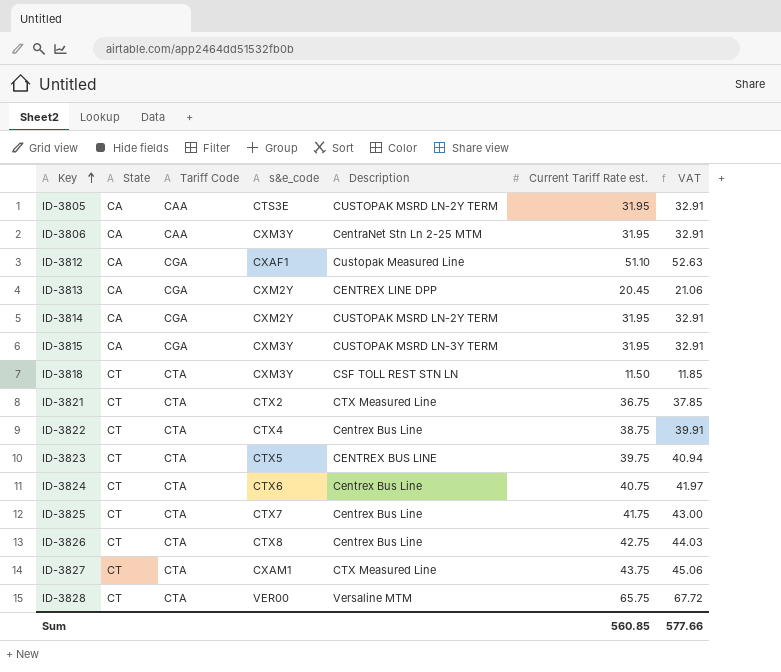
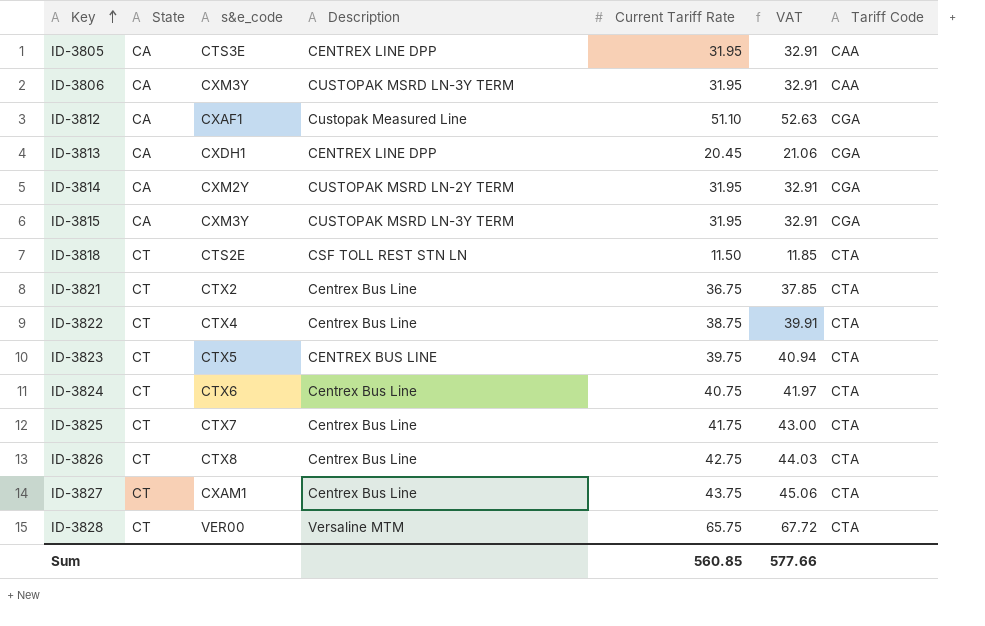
column name: Current Tariff Rate est. -> Current Tariff Rate
column Tariff Code | position: 3 -> 7
ID-3805 | Description: CUSTOPAK MSRD LN-2Y TERM -> CENTREX LINE DPP
ID-3806 | Description: CentraNet Stn Ln 2-25 MTM -> CUSTOPAK MSRD LN-3Y TERM
ID-3813 | s&e_code: CXM2Y -> CXDH1
ID-3818 | s&e_code: CXM3Y -> CTS2E
ID-3821 | Description: CTX Measured Line -> Centrex Bus Line
ID-3827 | Description: CTX Measured Line -> Centrex Bus Line

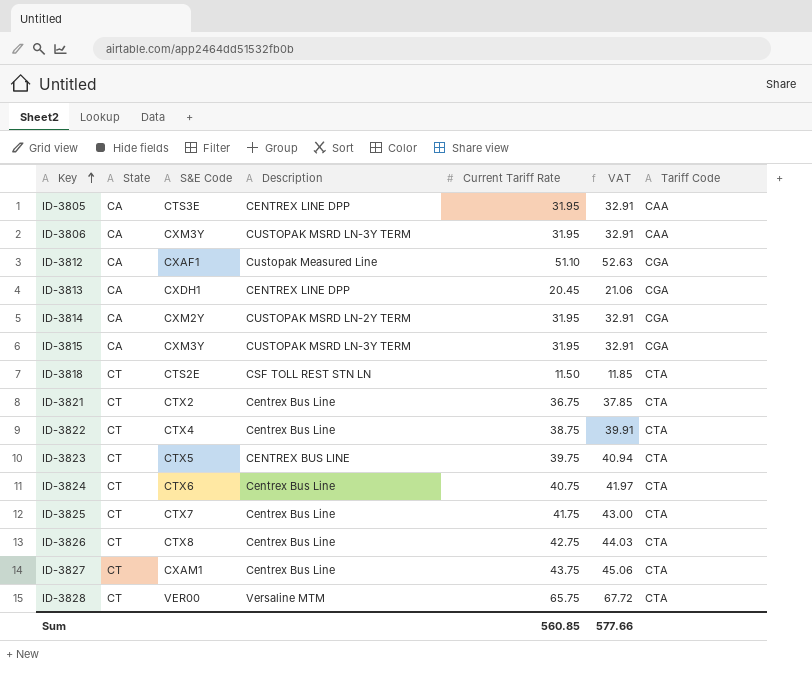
column name: s&e_code -> S&E Code

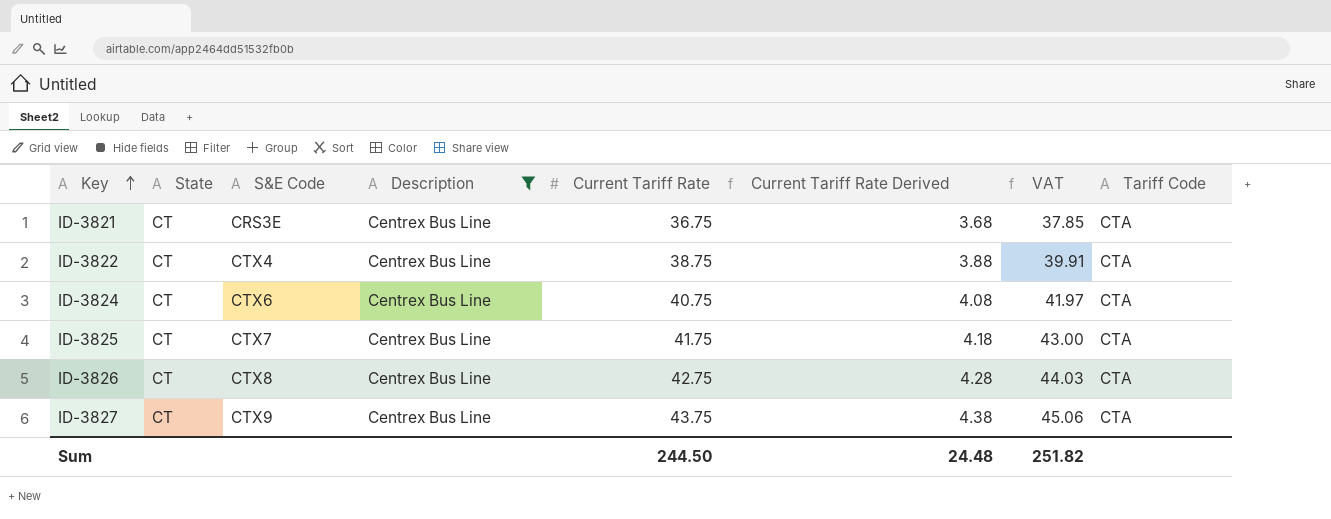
filter: none -> Description = Centrex Bus Line
column Current Tariff Rate Derived | formula: none -> [Current Tariff Rate] * 0.1
ID-3821 | S&E Code: CTX2 -> CRS3E
ID-3827 | S&E Code: CXAM1 -> CTX9
Sum | Current Tariff Rate: 560.85 -> 244.50
Sum | VAT: 577.66 -> 251.82

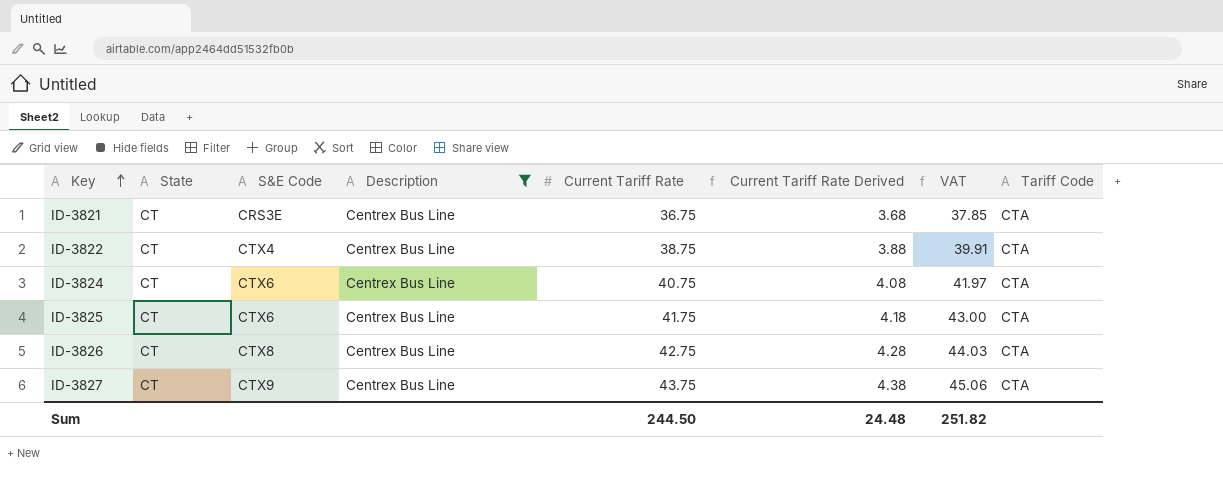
ID-3825 | S&E Code: CTX7 -> CTX6

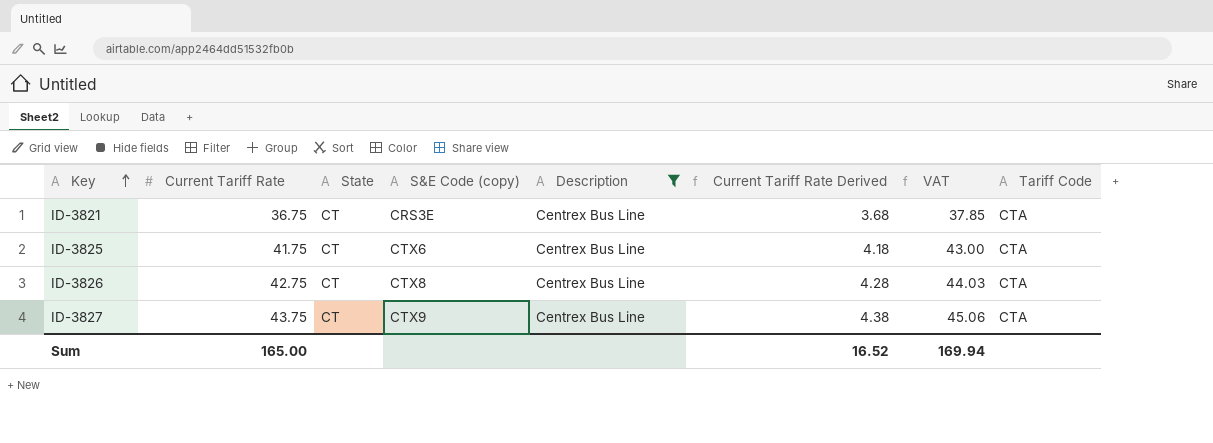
column Current Tariff Rate | position: 5 -> 2
column name: S&E Code -> S&E Code (copy)
row ID-3822: CT | CTX4 | Centrex Bus Line | 38.75 | 3.88 | 39.91 | CTA -> none
row ID-3824: CT | CTX6 | Centrex Bus Line | 40.75 | 4.08 | 41.97 | CTA -> none
Sum | Current Tariff Rate: 244.50 -> 165.00
Sum | Current Tariff Rate Derived: 24.48 -> 16.52
Sum | VAT: 251.82 -> 169.94

